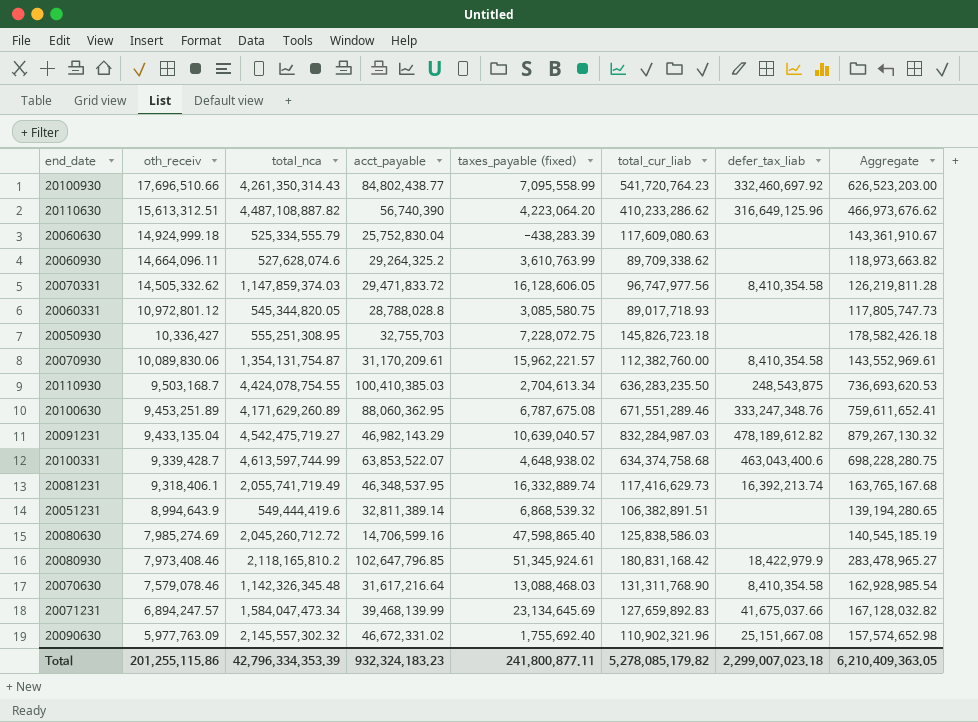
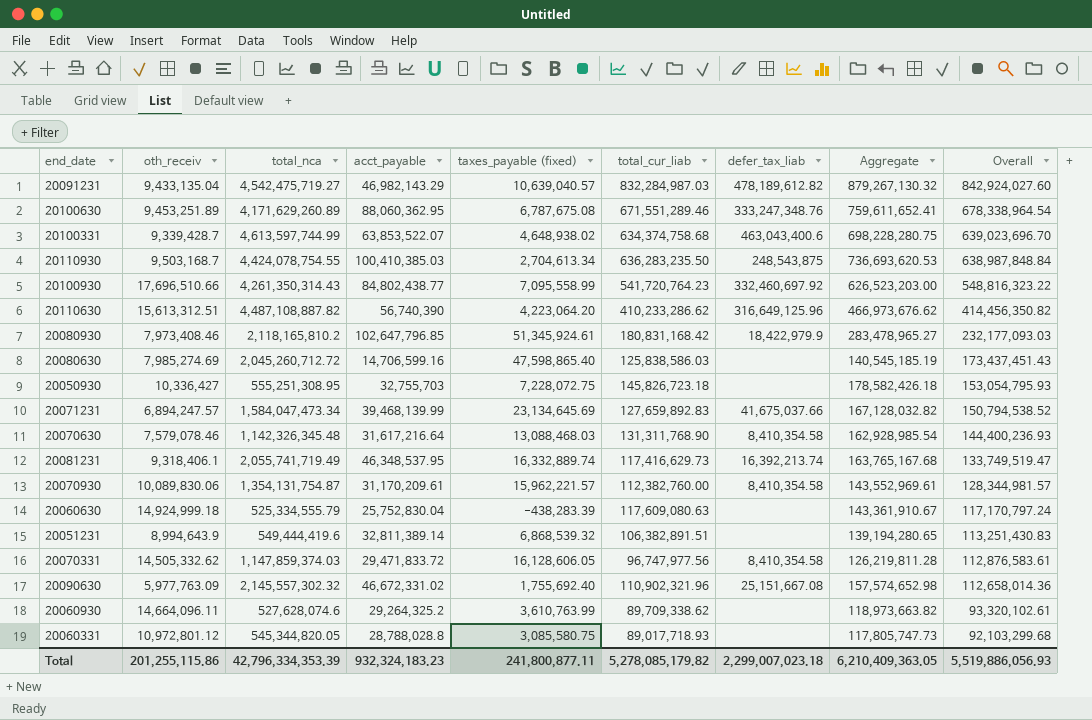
row order: oth_receiv descending -> Overall descending
column Overall | formula: none -> [taxes_payable (fixed)] + [total_cur_liab]

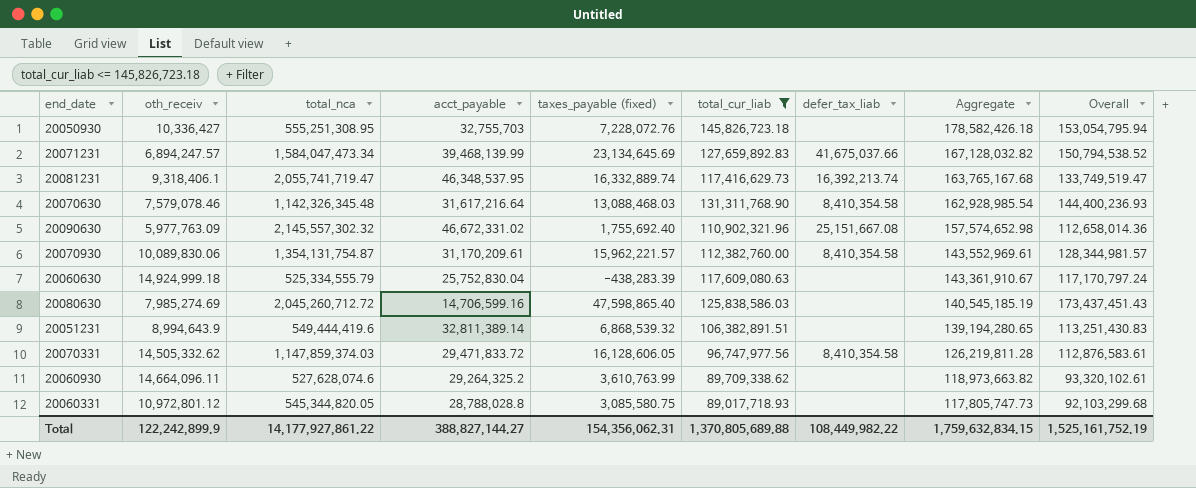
filter: none -> total_cur_liab <= 145,826,723.18
row order: Overall descending -> Aggregate descending
20050930 | taxes_payable (fixed): 7,228,072.75 -> 7,228,072.76
20050930 | Overall: 153,054,795.93 -> 153,054,795.94
20081231 | total_nca: 2,055,741,719.49 -> 2,055,741,719.47
Total | oth_receiv: 201,255,115.86 -> 122,242,899.9
Total | total_nca: 42,796,334,353.39 -> 14,177,927,861.22
Total | acct_payable: 932,324,183.23 -> 388,827,144.27
Total | taxes_payable (fixed): 241,800,877.11 -> 154,356,062.31
Total | total_cur_liab: 5,278,085,179.82 -> 1,370,805,689.88
Total | defer_tax_liab: 2,299,007,023.18 -> 108,449,982.22
Total | Aggregate: 6,210,409,363.05 -> 1,759,632,834.15
Total | Overall: 5,519,886,056.93 -> 1,525,161,752.19

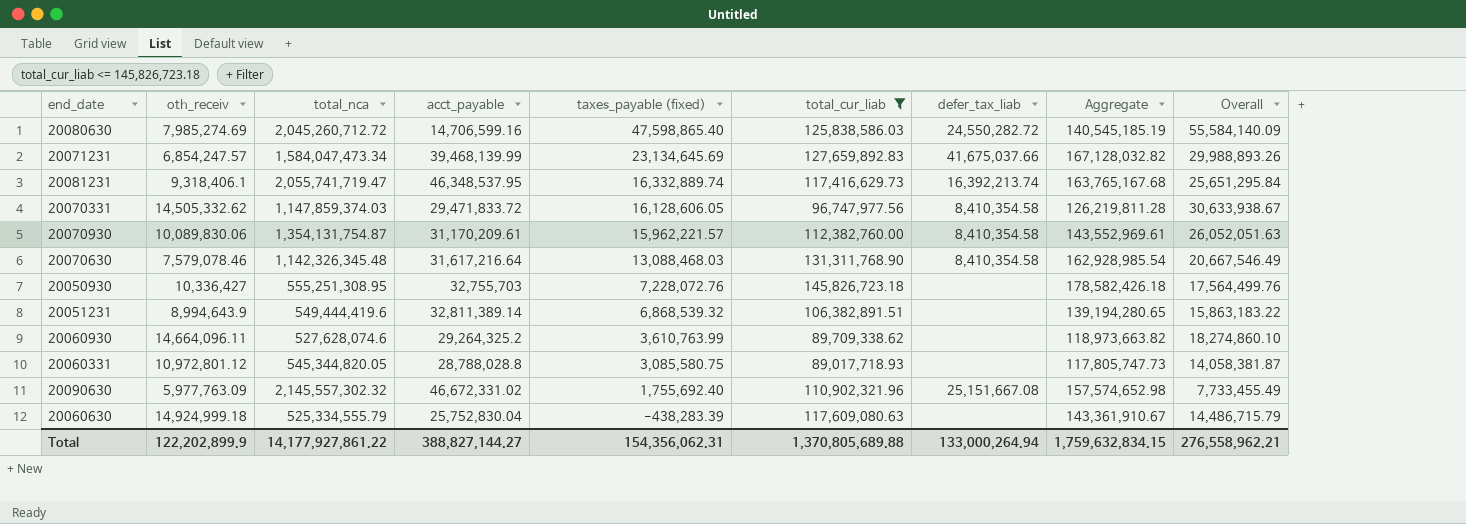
row order: Aggregate descending -> taxes_payable (fixed) descending
column Overall | formula: [taxes_payable (fixed)] + [total_cur_liab] -> [oth_receiv] + [taxes_payable (fixed)]
20080630 | defer_tax_liab: none -> 24,550,282.72
20071231 | oth_receiv: 6,894,247.57 -> 6,854,247.57
Total | oth_receiv: 122,242,899.9 -> 122,202,899.9
Total | defer_tax_liab: 108,449,982.22 -> 133,000,264.94
Total | Overall: 1,525,161,752.19 -> 276,558,962.21

